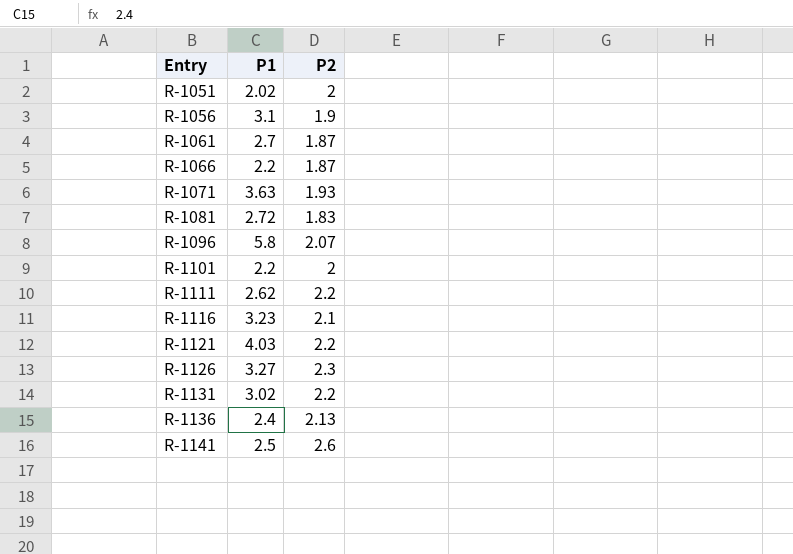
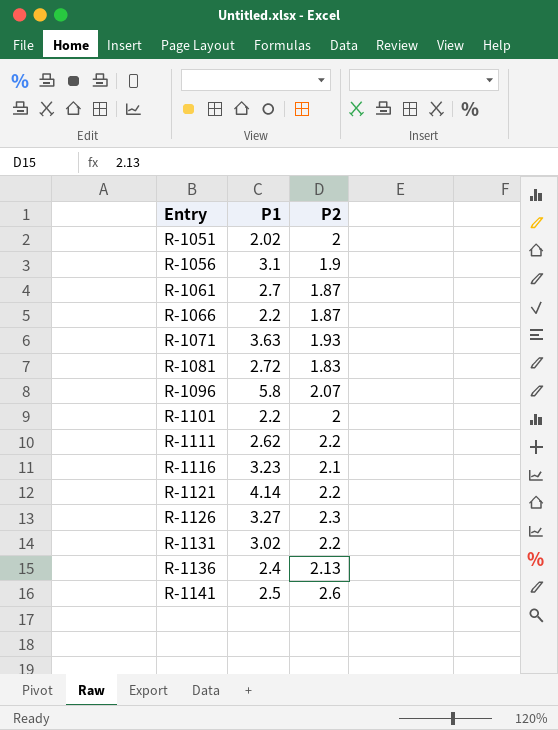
R-1121 | P1: 4.03 -> 4.14

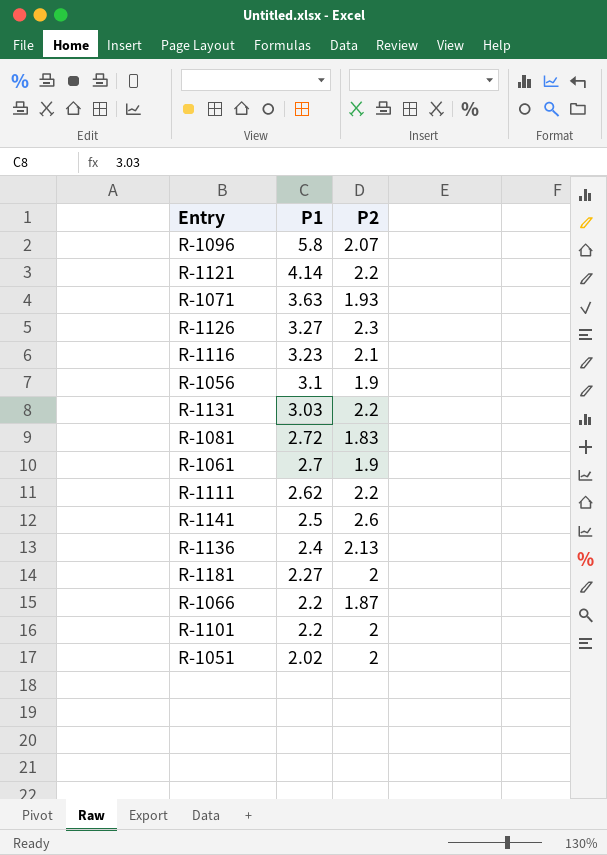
row order: Entry ascending -> P1 descending
R-1131 | P1: 3.02 -> 3.03
R-1061 | P2: 1.87 -> 1.9
row R-1181: none -> 2.27 | 2

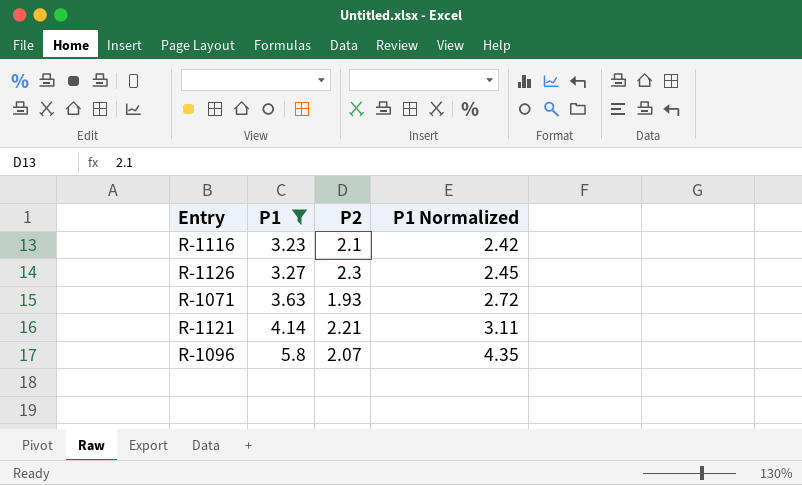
filter: none -> P1 >= 3.23
row order: P1 descending -> P1 ascending
column P1 Normalized | formula: none -> [P1] * 0.75
R-1121 | P2: 2.2 -> 2.21

